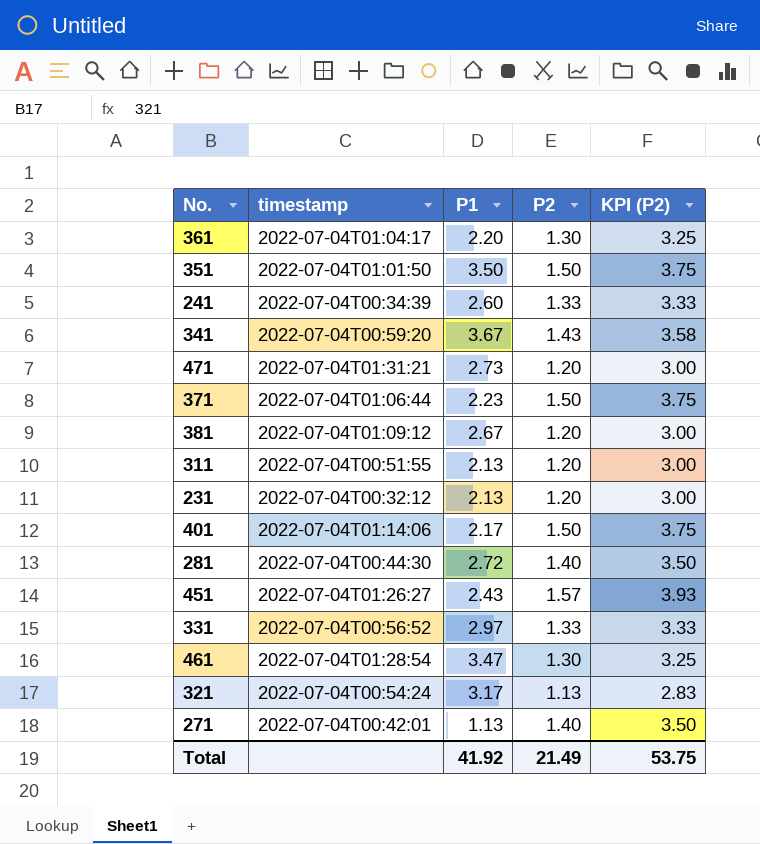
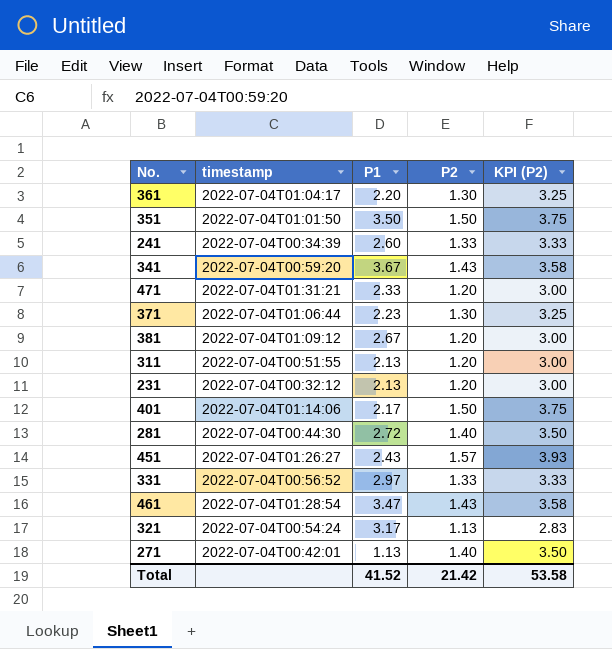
471 | P1: 2.73 -> 2.33
371 | P2: 1.50 -> 1.30
371 | KPI (P2): 3.75 -> 3.25
461 | P2: 1.30 -> 1.43
461 | KPI (P2): 3.25 -> 3.58
Total | P1: 41.92 -> 41.52
Total | P2: 21.49 -> 21.42
Total | KPI (P2): 53.75 -> 53.58

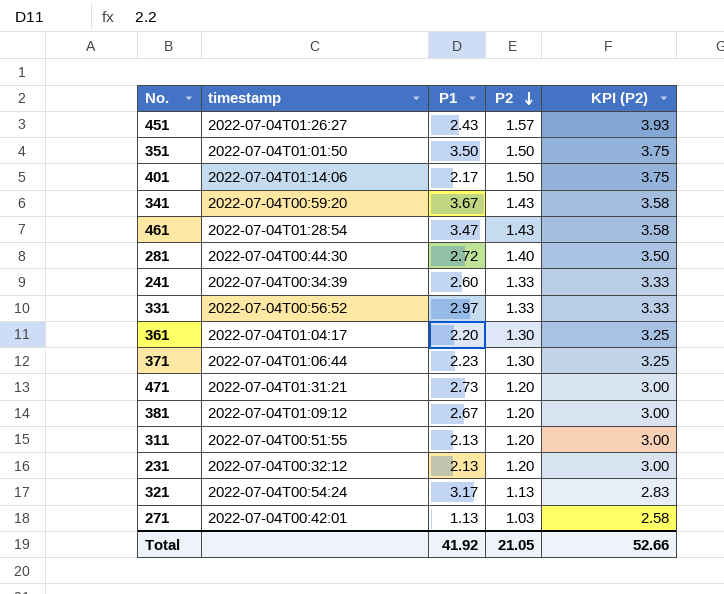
row order: none -> P2 descending
471 | P1: 2.33 -> 2.73
271 | P2: 1.40 -> 1.03
271 | KPI (P2): 3.50 -> 2.58
Total | P1: 41.52 -> 41.92
Total | P2: 21.42 -> 21.05
Total | KPI (P2): 53.58 -> 52.66

